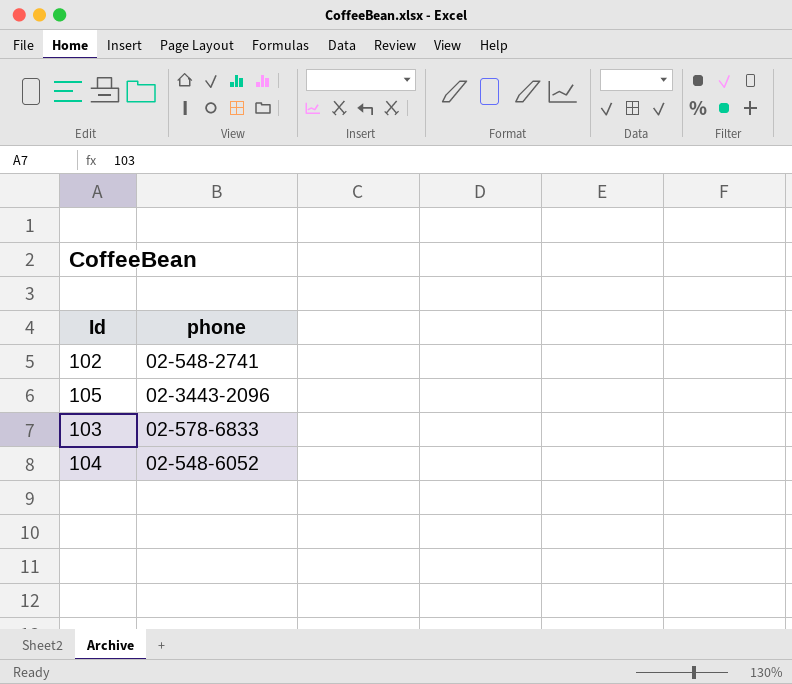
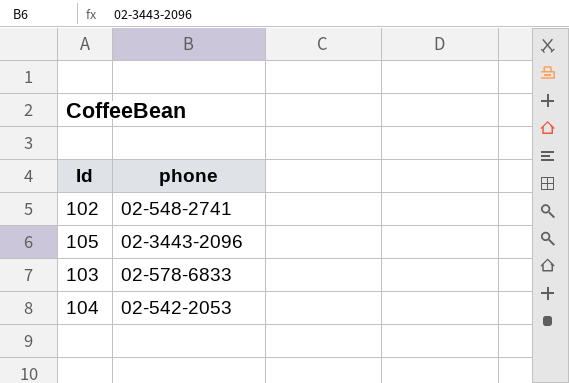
104 | phone: 02-548-6052 -> 02-542-2053

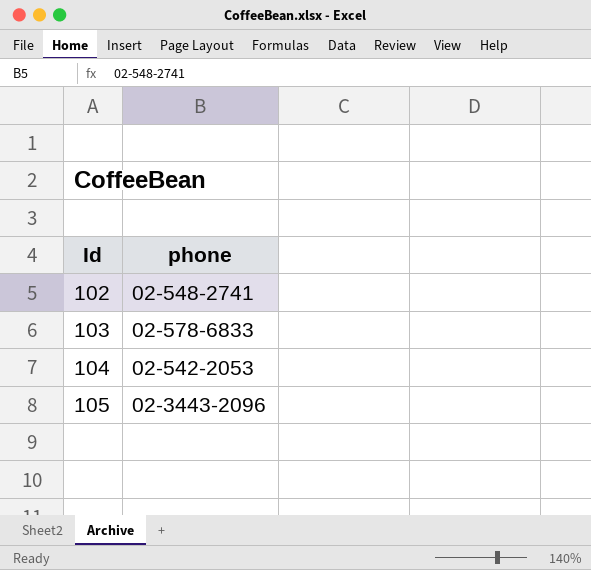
row order: none -> Id ascending

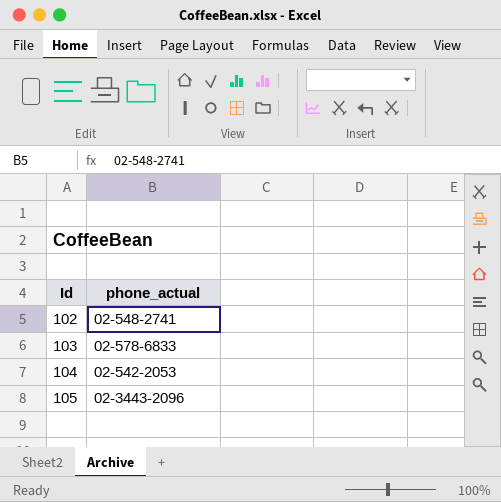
column name: phone -> phone_actual

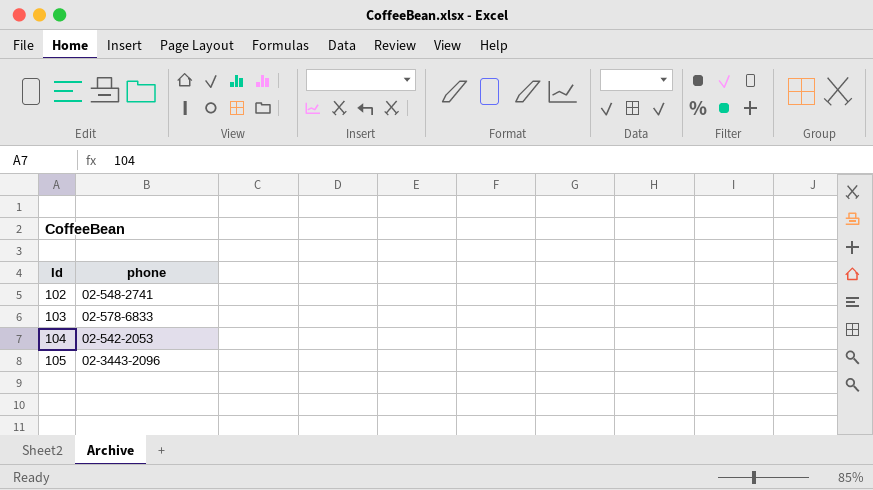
column name: phone_actual -> phone

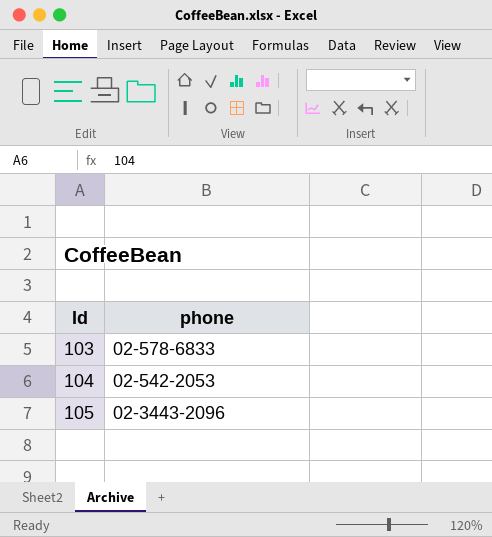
row 102: 02-548-2741 -> none

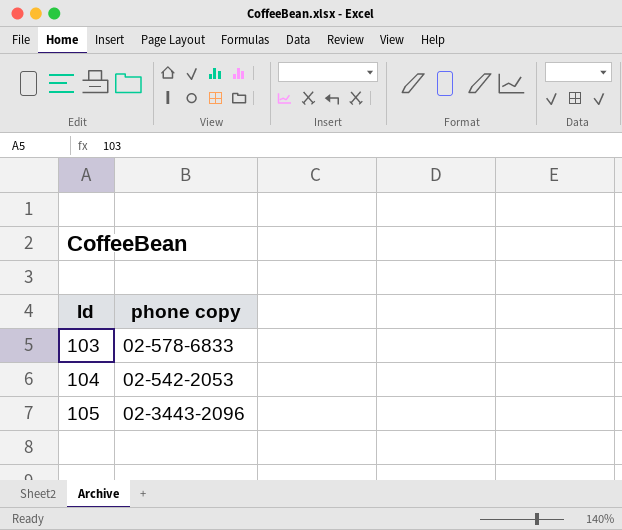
column name: phone -> phone copy

